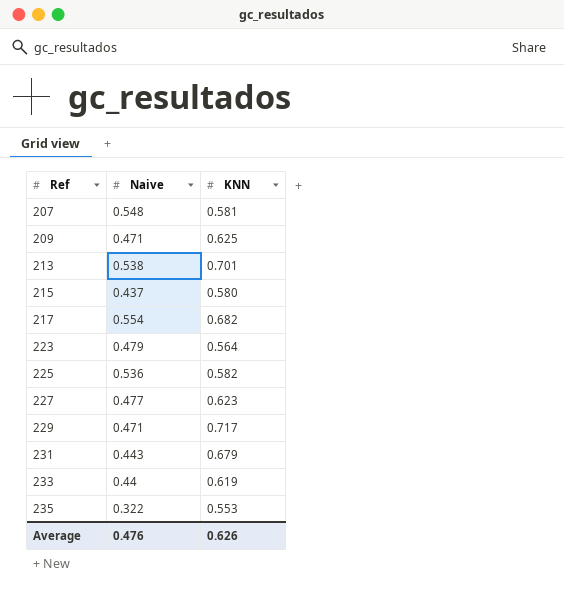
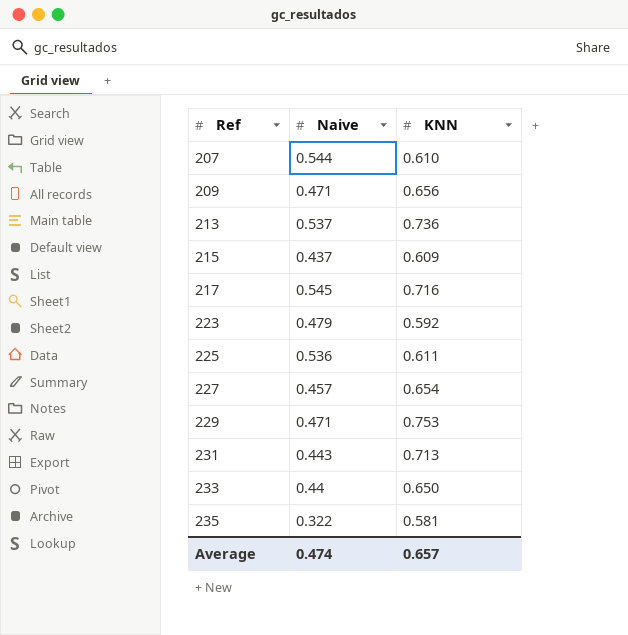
207 | Naive: 0.548 -> 0.544
207 | KNN: 0.581 -> 0.610
209 | KNN: 0.625 -> 0.656
213 | Naive: 0.538 -> 0.537
213 | KNN: 0.701 -> 0.736
215 | KNN: 0.580 -> 0.609
217 | Naive: 0.554 -> 0.545
217 | KNN: 0.682 -> 0.716
223 | KNN: 0.564 -> 0.592
225 | KNN: 0.582 -> 0.611
227 | Naive: 0.477 -> 0.457
227 | KNN: 0.623 -> 0.654
229 | KNN: 0.717 -> 0.753
231 | KNN: 0.679 -> 0.713
233 | KNN: 0.619 -> 0.650
235 | KNN: 0.553 -> 0.581
Average | Naive: 0.476 -> 0.474
Average | KNN: 0.626 -> 0.657

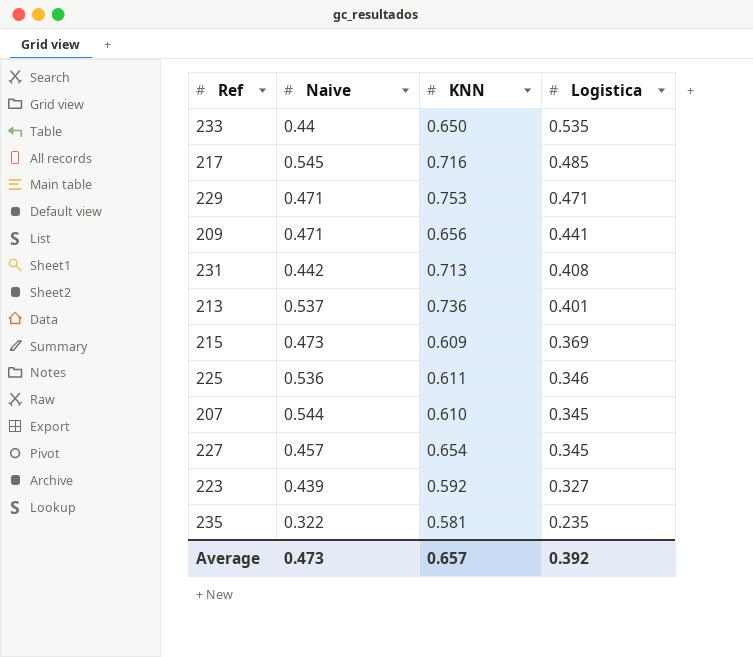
row order: Ref ascending -> Logistica descending
column Logistica | position: none -> 4
231 | Naive: 0.443 -> 0.442
215 | Naive: 0.437 -> 0.473
223 | Naive: 0.479 -> 0.439
Average | Naive: 0.474 -> 0.473

